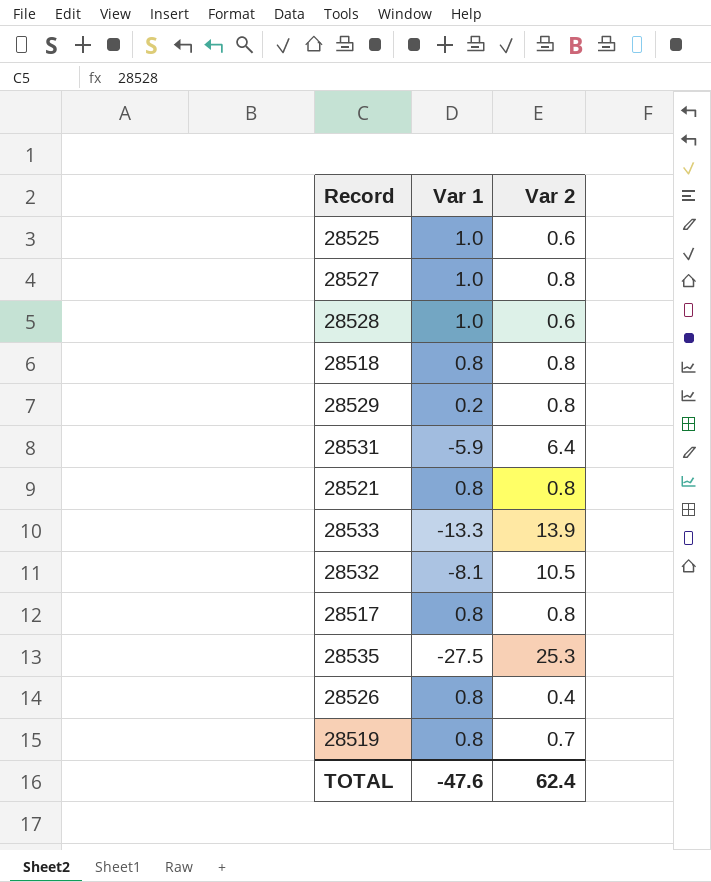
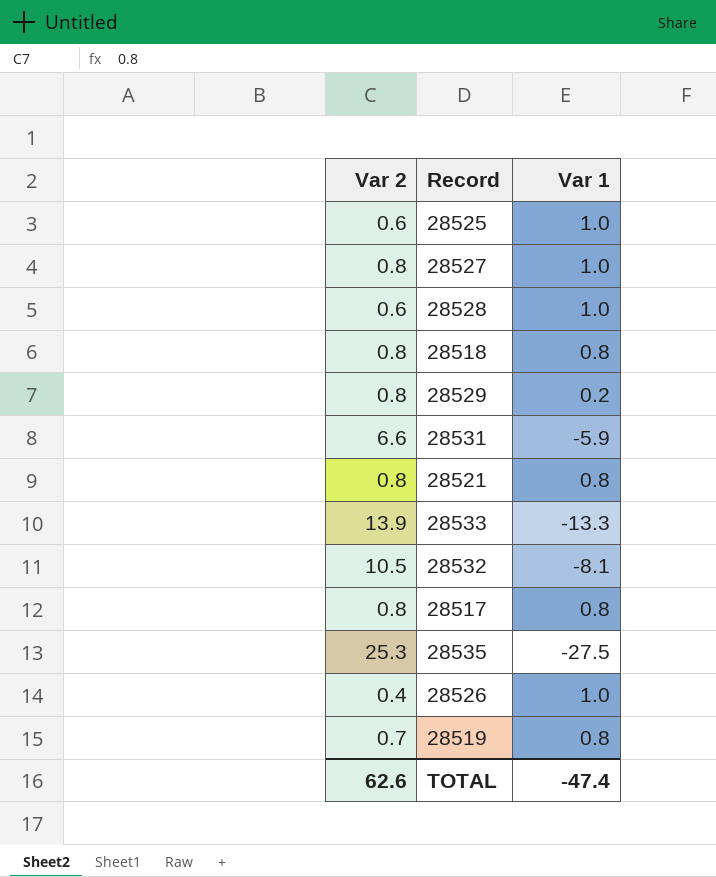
column Var 2 | position: 3 -> 1
28531 | Var 2: 6.4 -> 6.6
28526 | Var 1: 0.8 -> 1.0
TOTAL | Var 2: 62.4 -> 62.6
TOTAL | Var 1: -47.6 -> -47.4

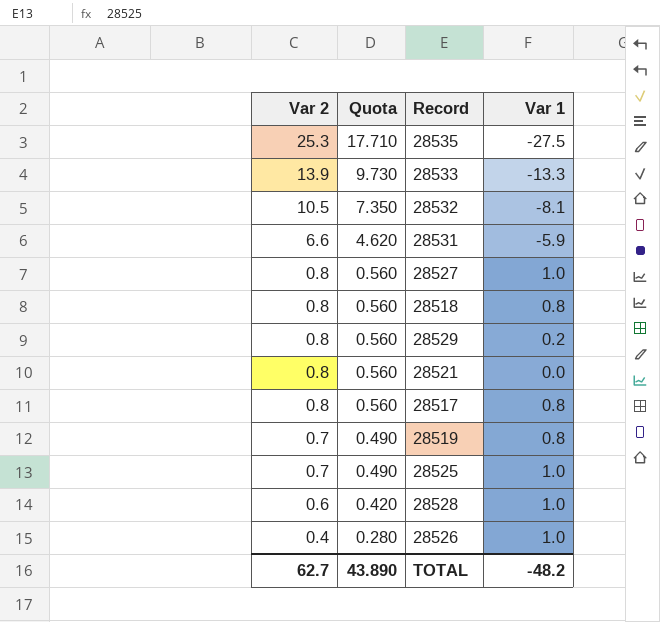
row order: none -> Var 2 descending
column Quota | formula: none -> [Var 2] * 0.7
28521 | Var 1: 0.8 -> 0.0
28525 | Var 2: 0.6 -> 0.7
TOTAL | Var 2: 62.6 -> 62.7
TOTAL | Var 1: -47.4 -> -48.2

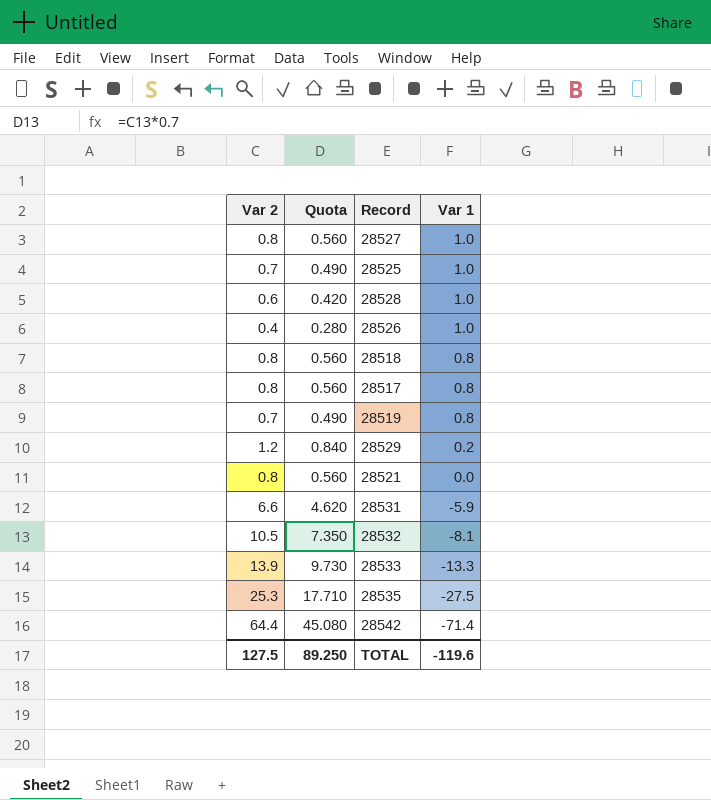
row order: Var 2 descending -> Var 1 descending
28529 | Var 2: 0.8 -> 1.2
28529 | Quota: 0.560 -> 0.840
row 28542: none -> 64.4 | 45.080 | -71.4
TOTAL | Var 2: 62.7 -> 127.5
TOTAL | Quota: 43.890 -> 89.250
TOTAL | Var 1: -48.2 -> -119.6

